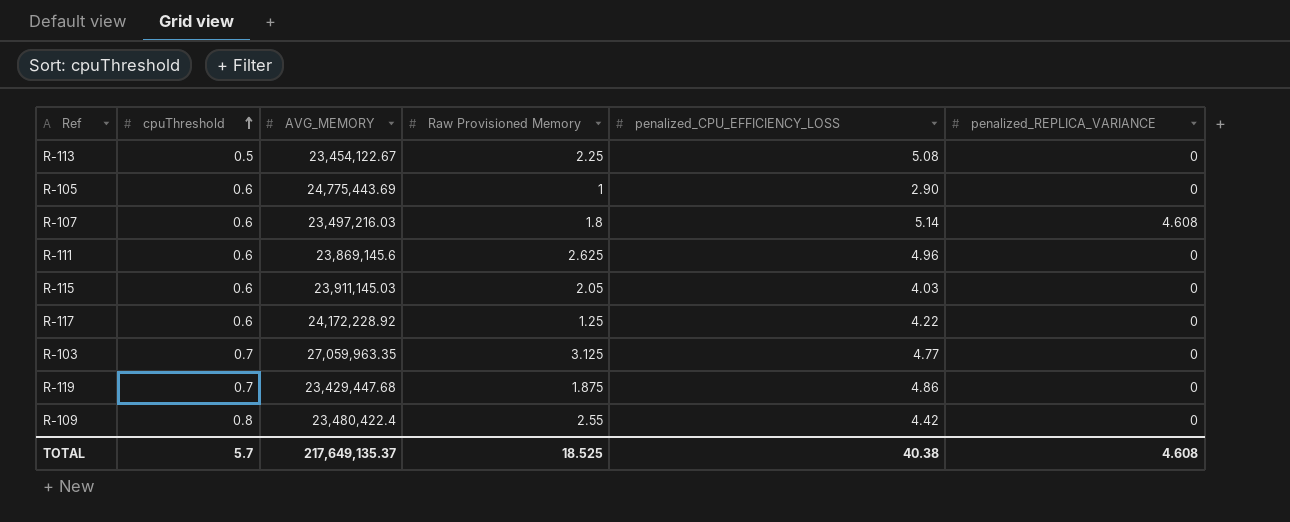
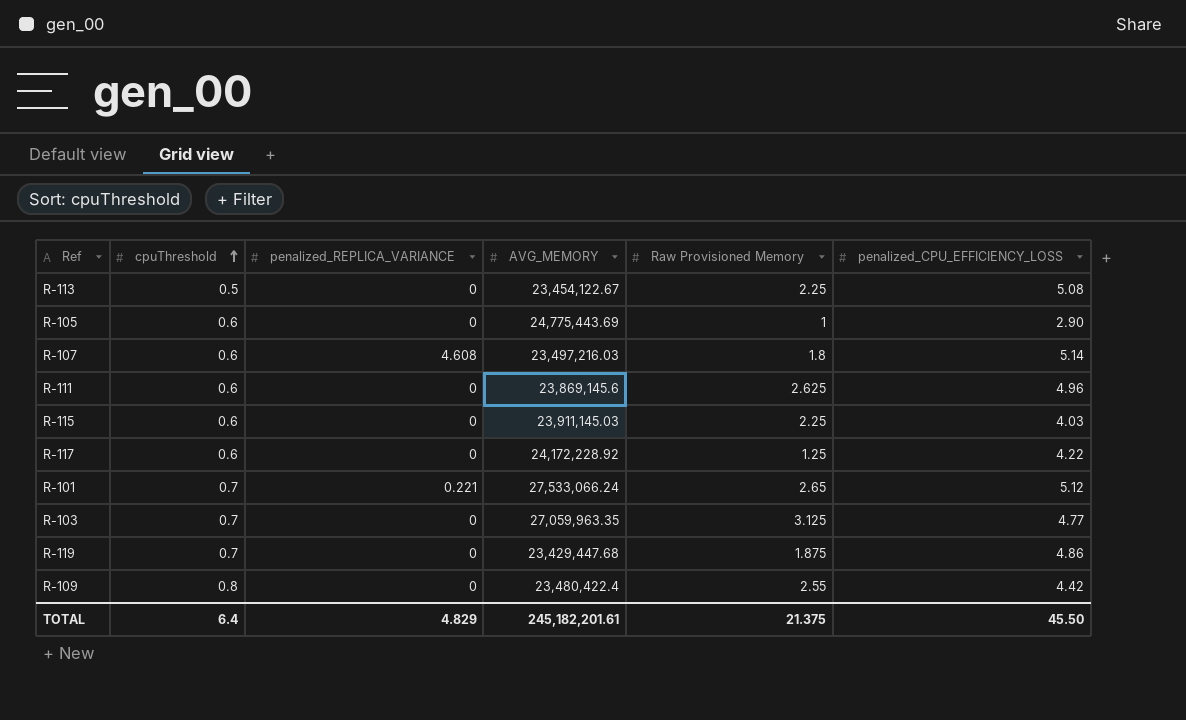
column penalized_REPLICA_VARIANCE | position: 6 -> 3
R-115 | Raw Provisioned Memory: 2.05 -> 2.25
row R-101: none -> 0.7 | 0.221 | 27,533,066.24 | 2.65 | 5.12
TOTAL | cpuThreshold: 5.7 -> 6.4
TOTAL | penalized_REPLICA_VARIANCE: 4.608 -> 4.829
TOTAL | AVG_MEMORY: 217,649,135.37 -> 245,182,201.61
TOTAL | Raw Provisioned Memory: 18.525 -> 21.375
TOTAL | penalized_CPU_EFFICIENCY_LOSS: 40.38 -> 45.50

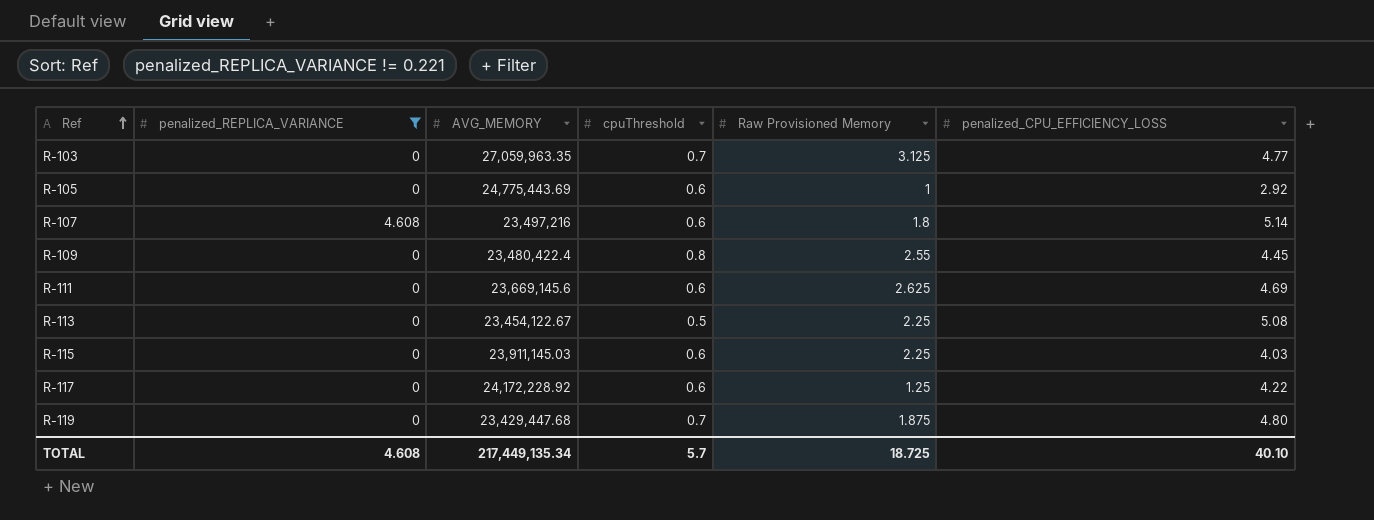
filter: none -> penalized_REPLICA_VARIANCE != 0.221
row order: cpuThreshold ascending -> Ref ascending
column cpuThreshold | position: 2 -> 4
R-105 | penalized_CPU_EFFICIENCY_LOSS: 2.90 -> 2.92
R-107 | AVG_MEMORY: 23,497,216.03 -> 23,497,216
R-109 | penalized_CPU_EFFICIENCY_LOSS: 4.42 -> 4.45
R-111 | AVG_MEMORY: 23,869,145.6 -> 23,669,145.6
R-111 | penalized_CPU_EFFICIENCY_LOSS: 4.96 -> 4.69
R-119 | penalized_CPU_EFFICIENCY_LOSS: 4.86 -> 4.80
TOTAL | penalized_REPLICA_VARIANCE: 4.829 -> 4.608
TOTAL | AVG_MEMORY: 245,182,201.61 -> 217,449,135.34
TOTAL | cpuThreshold: 6.4 -> 5.7
TOTAL | Raw Provisioned Memory: 21.375 -> 18.725
TOTAL | penalized_CPU_EFFICIENCY_LOSS: 45.50 -> 40.10

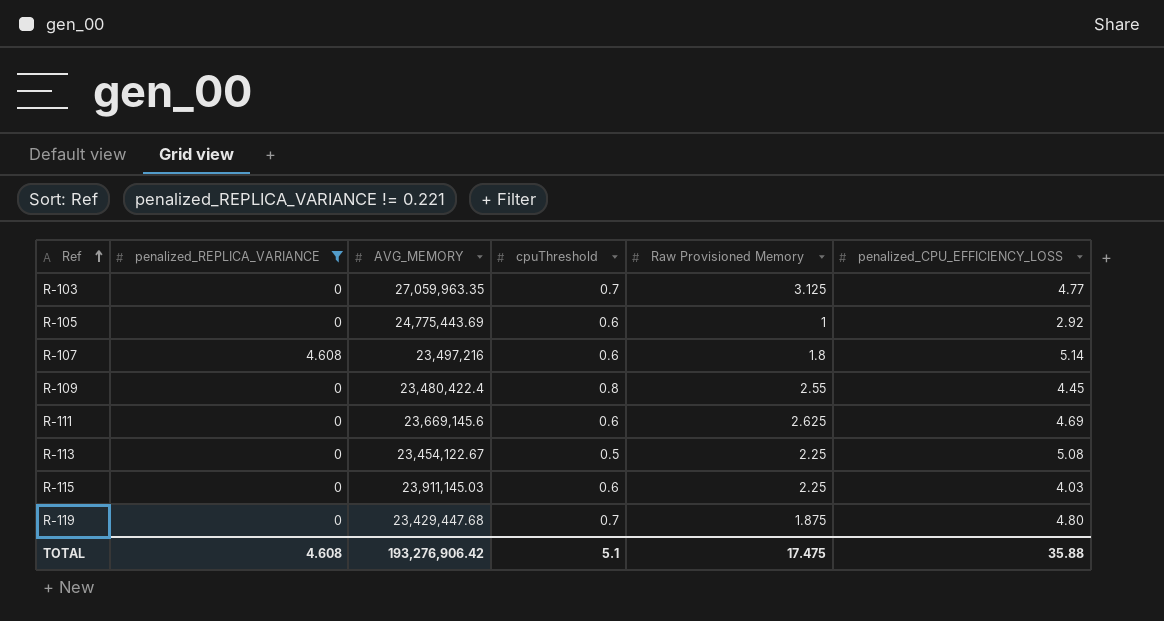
row R-117: 0 | 24,172,228.92 | 0.6 | 1.25 | 4.22 -> none
TOTAL | AVG_MEMORY: 217,449,135.34 -> 193,276,906.42
TOTAL | cpuThreshold: 5.7 -> 5.1
TOTAL | Raw Provisioned Memory: 18.725 -> 17.475
TOTAL | penalized_CPU_EFFICIENCY_LOSS: 40.10 -> 35.88

